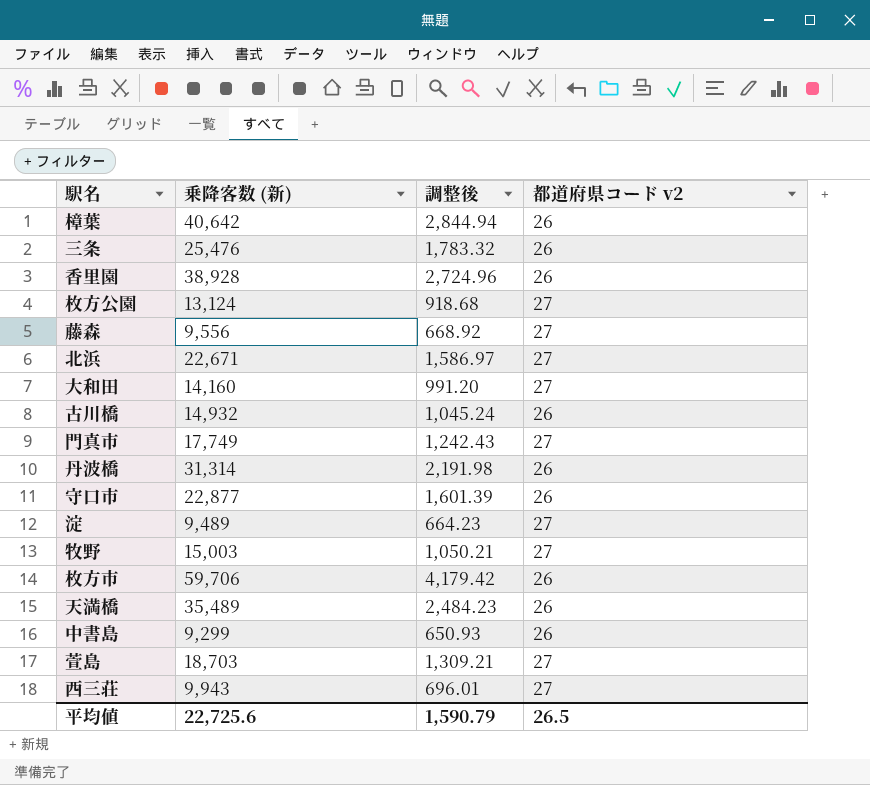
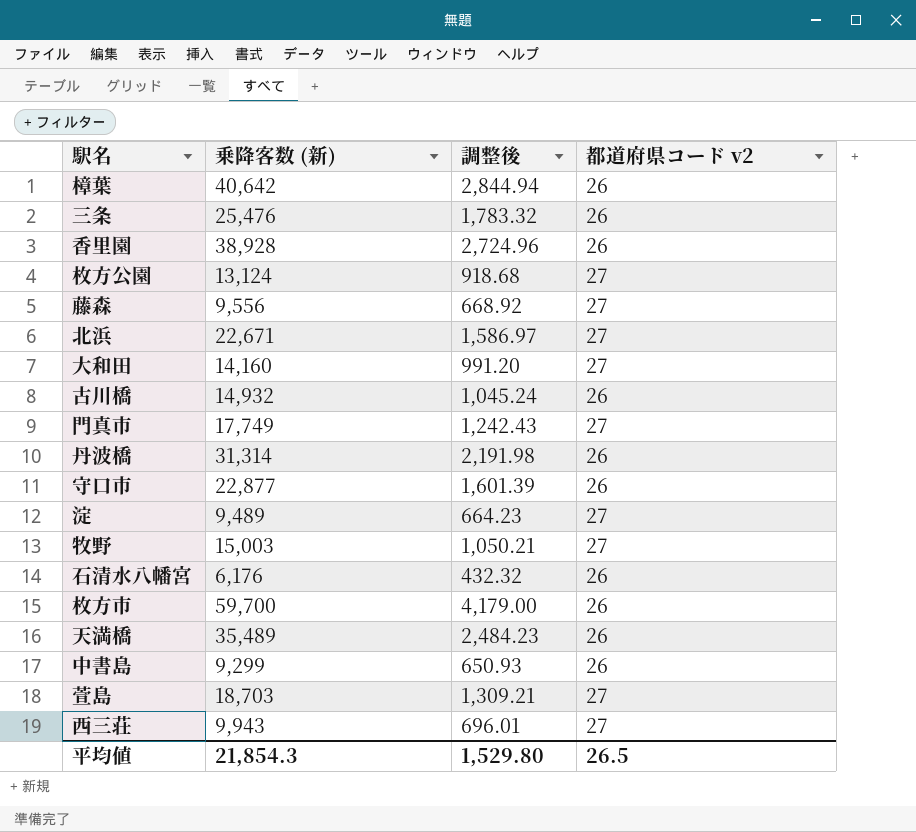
row 石清水八幡宮: none -> 6,176 | 432.32 | 26
枚方市 | 乗降客数 (新): 59,706 -> 59,700
枚方市 | 調整後: 4,179.42 -> 4,179.00
平均値 | 乗降客数 (新): 22,725.6 -> 21,854.3
平均値 | 調整後: 1,590.79 -> 1,529.80

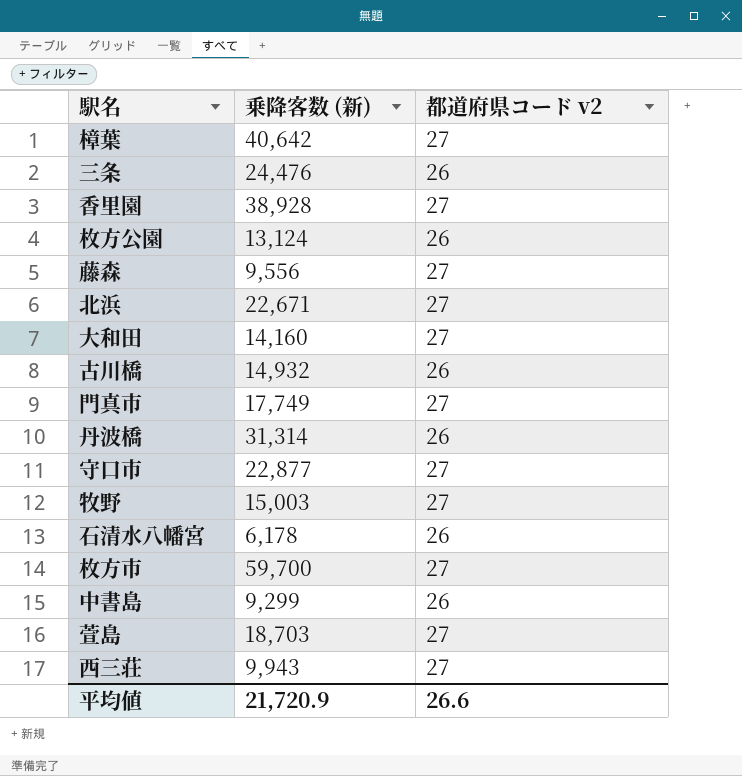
column 調整後 | formula: [乗降客数 (新)] * 0.07 -> none
row 淀: 9,489 | 664.23 | 27 -> none
row 天満橋: 35,489 | 2,484.23 | 26 -> none
樟葉 | 都道府県コード v2: 26 -> 27
三条 | 乗降客数 (新): 25,476 -> 24,476
香里園 | 都道府県コード v2: 26 -> 27
枚方公園 | 都道府県コード v2: 27 -> 26
守口市 | 都道府県コード v2: 26 -> 27
石清水八幡宮 | 乗降客数 (新): 6,176 -> 6,178
枚方市 | 都道府県コード v2: 26 -> 27
平均値 | 乗降客数 (新): 21,854.3 -> 21,720.9
平均値 | 都道府県コード v2: 26.5 -> 26.6

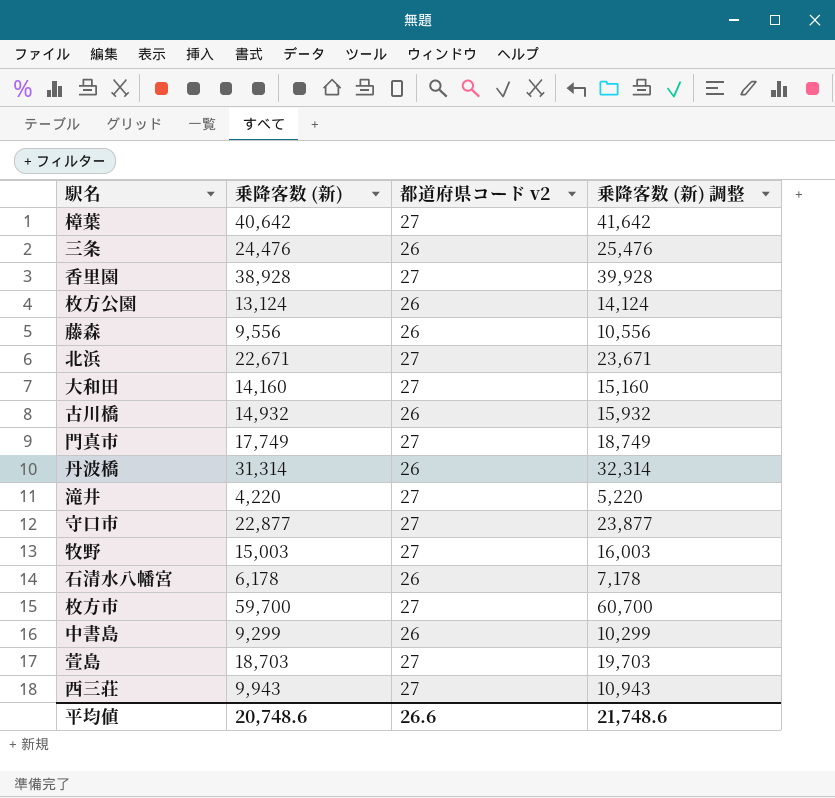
column 乗降客数 (新) 調整 | formula: none -> [乗降客数 (新)] + 1000
藤森 | 都道府県コード v2: 27 -> 26
row 滝井: none -> 4,220 | 27 | 5,220
平均値 | 乗降客数 (新): 21,720.9 -> 20,748.6

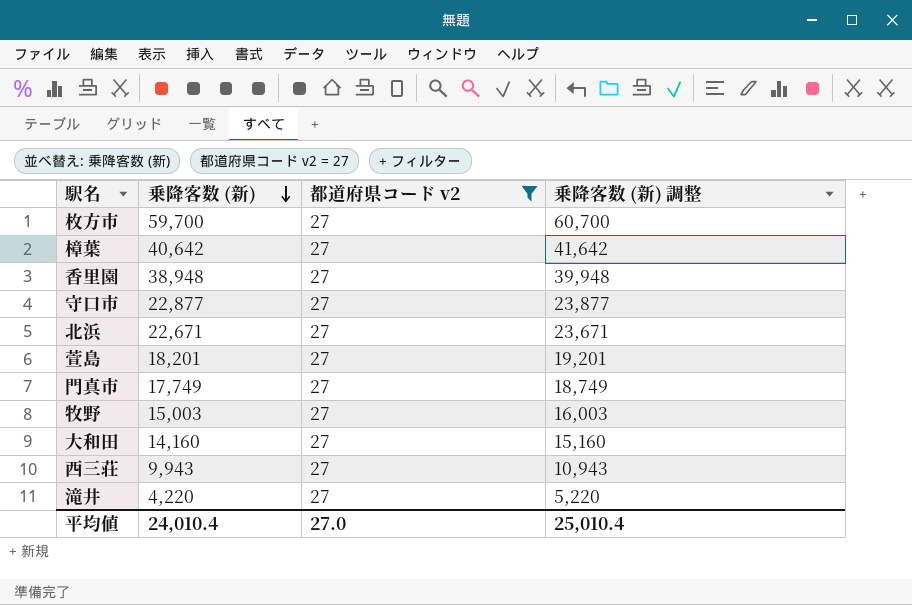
filter: none -> 都道府県コード v2 = 27
row order: none -> 乗降客数 (新) descending
香里園 | 乗降客数 (新): 38,928 -> 38,948
香里園 | 乗降客数 (新) 調整: 39,928 -> 39,948
萱島 | 乗降客数 (新): 18,703 -> 18,201
萱島 | 乗降客数 (新) 調整: 19,703 -> 19,201
平均値 | 乗降客数 (新): 20,748.6 -> 24,010.4
平均値 | 都道府県コード v2: 26.6 -> 27.0
平均値 | 乗降客数 (新) 調整: 21,748.6 -> 25,010.4

